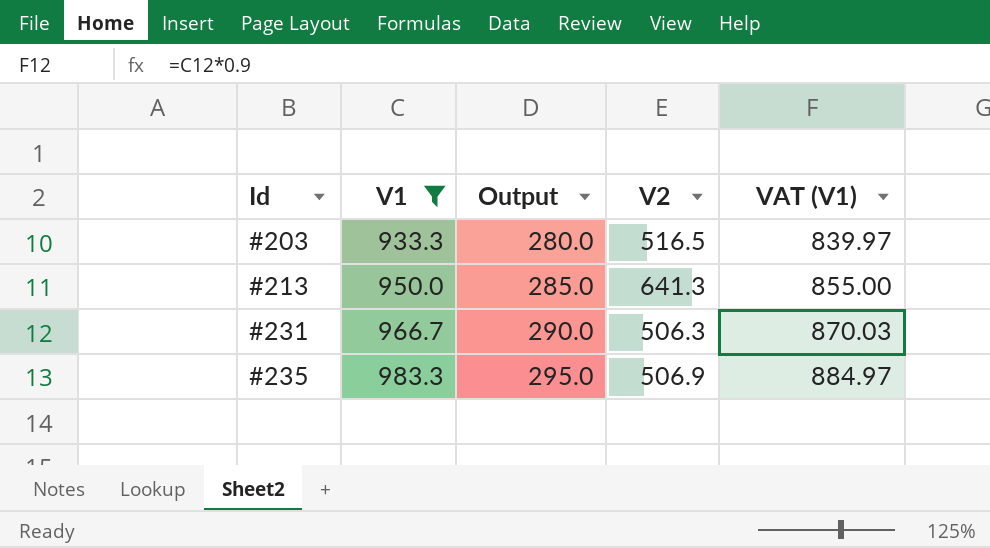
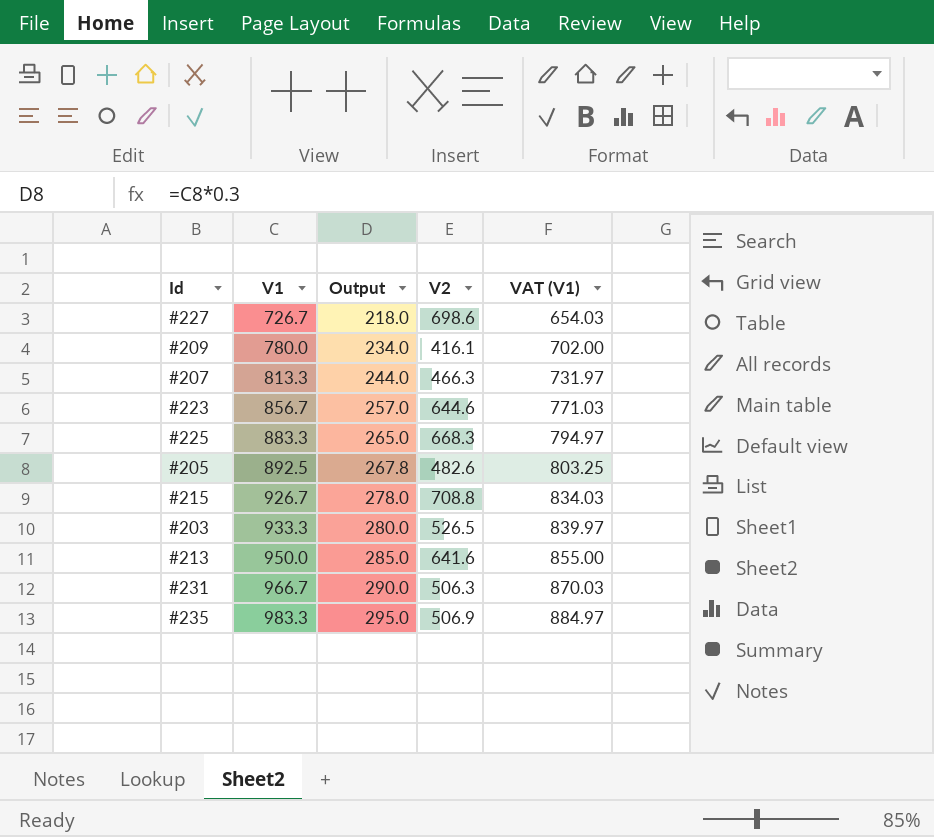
filter: V1 >= 933.3 -> none
#203 | V2: 516.5 -> 526.5
#213 | V2: 641.3 -> 641.6

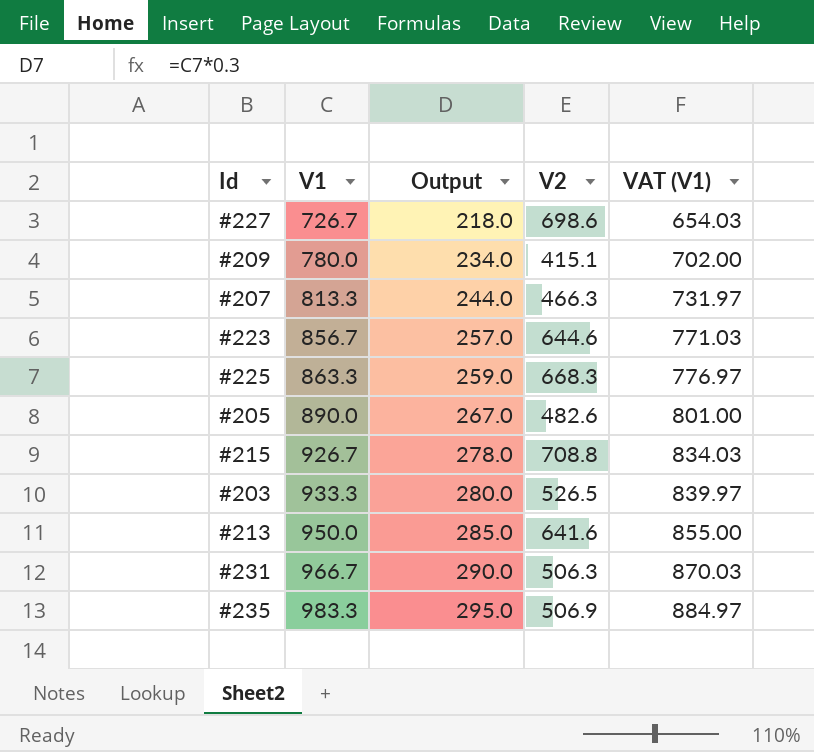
#209 | V2: 416.1 -> 415.1
#225 | V1: 883.3 -> 863.3
#225 | Output: 265.0 -> 259.0
#225 | VAT (V1): 794.97 -> 776.97
#205 | V1: 892.5 -> 890.0
#205 | Output: 267.8 -> 267.0
#205 | VAT (V1): 803.25 -> 801.00

